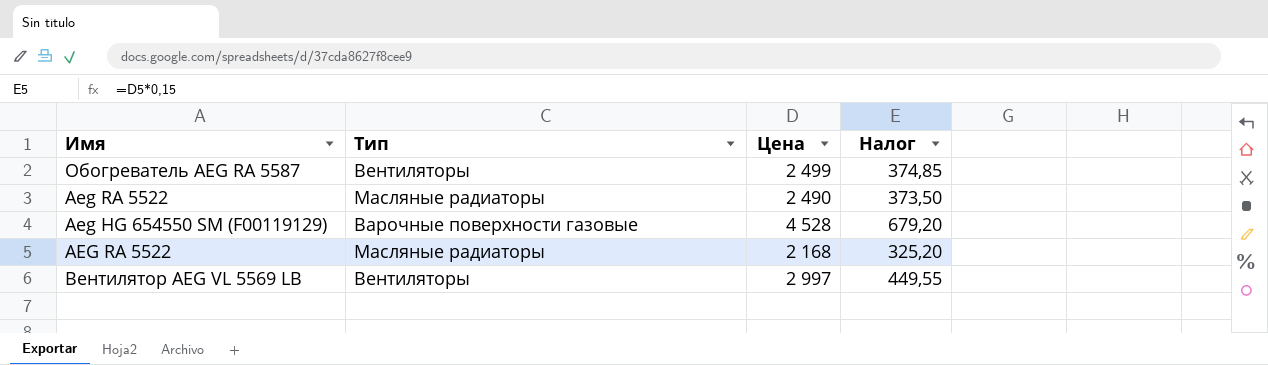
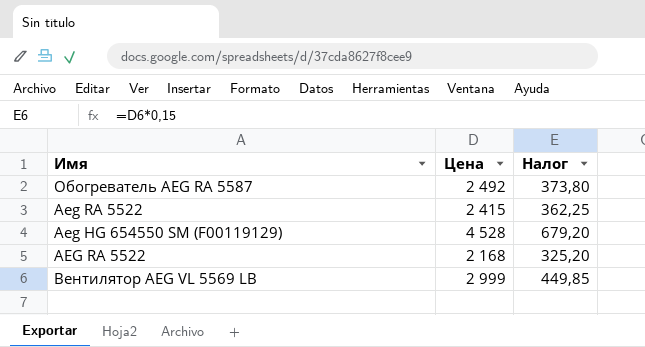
column Тип | position: 2 -> none
Обогреватель AEG RA 5587 | Цена: 2 499 -> 2 492
Обогреватель AEG RA 5587 | Налог: 374,85 -> 373,80
Aeg RA 5522 | Цена: 2 490 -> 2 415
Aeg RA 5522 | Налог: 373,50 -> 362,25
Вентилятор AEG VL 5569 LB | Цена: 2 997 -> 2 999
Вентилятор AEG VL 5569 LB | Налог: 449,55 -> 449,85

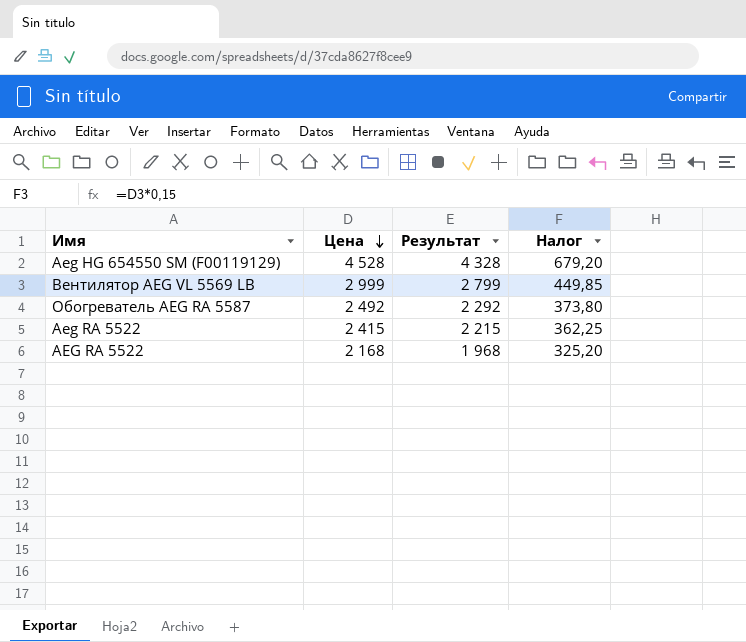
row order: none -> Цена descending
column Результат | formula: none -> [Цена] - 200

